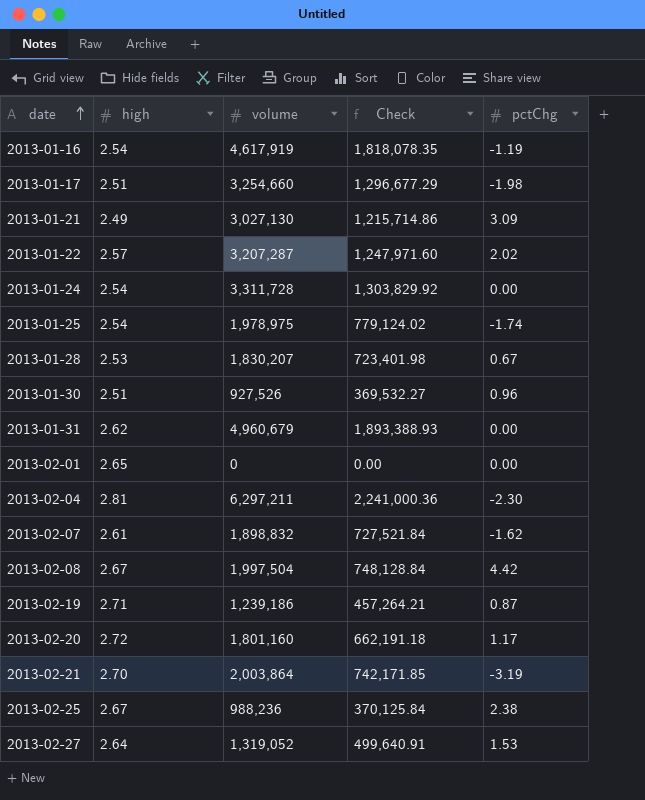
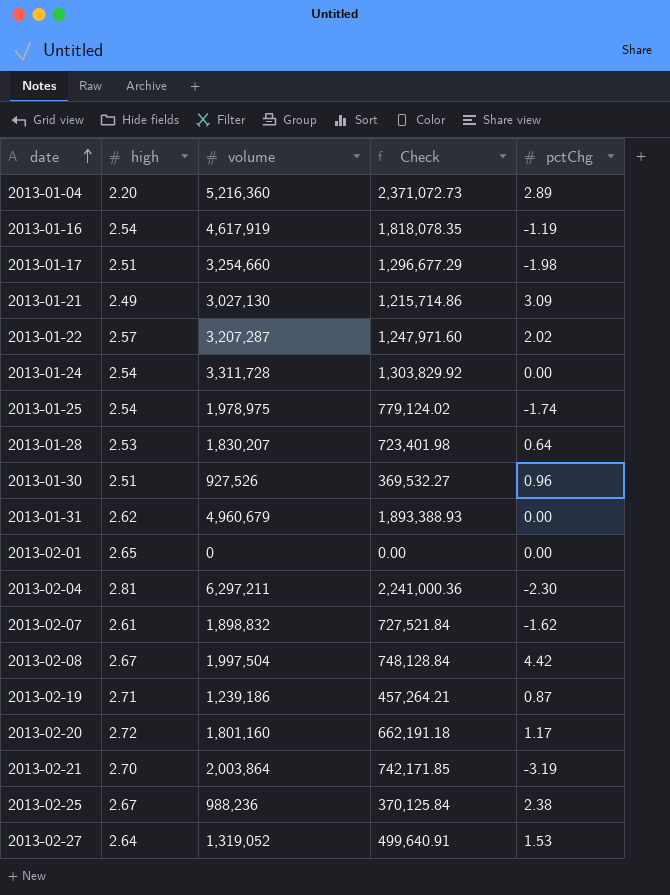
row 2013-01-04: none -> 2.20 | 5,216,360 | 2,371,072.73 | 2.89
2013-01-28 | pctChg: 0.67 -> 0.64

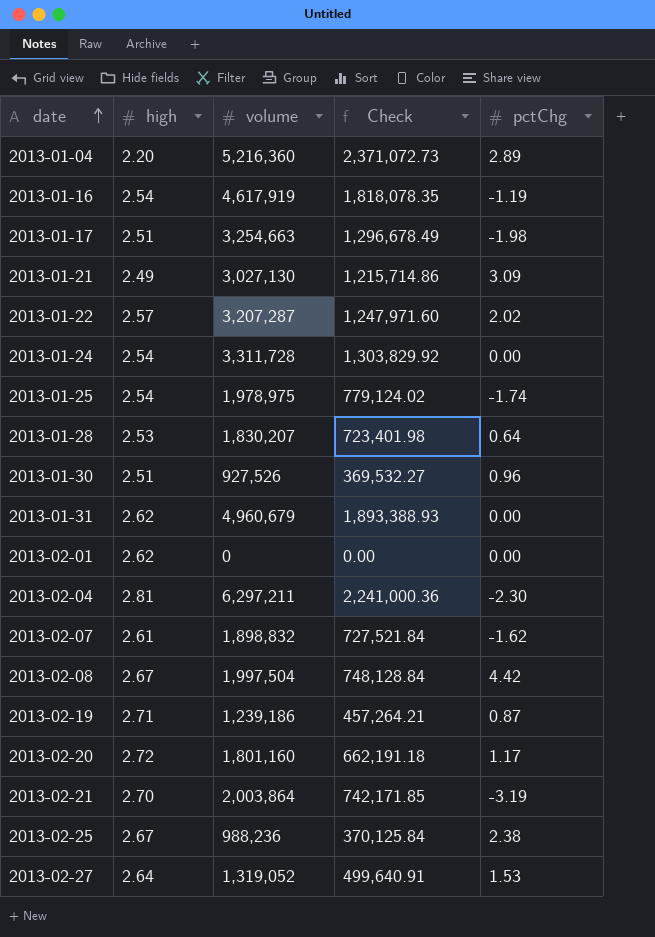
2013-01-17 | volume: 3,254,660 -> 3,254,663
2013-01-17 | Check: 1,296,677.29 -> 1,296,678.49
2013-02-01 | high: 2.65 -> 2.62

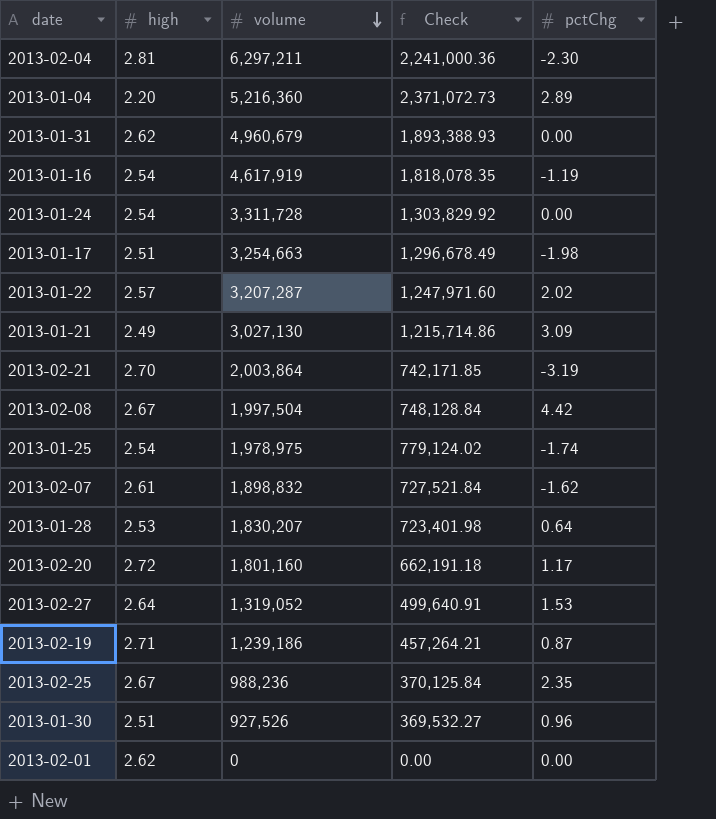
row order: date ascending -> volume descending
2013-02-25 | pctChg: 2.38 -> 2.35

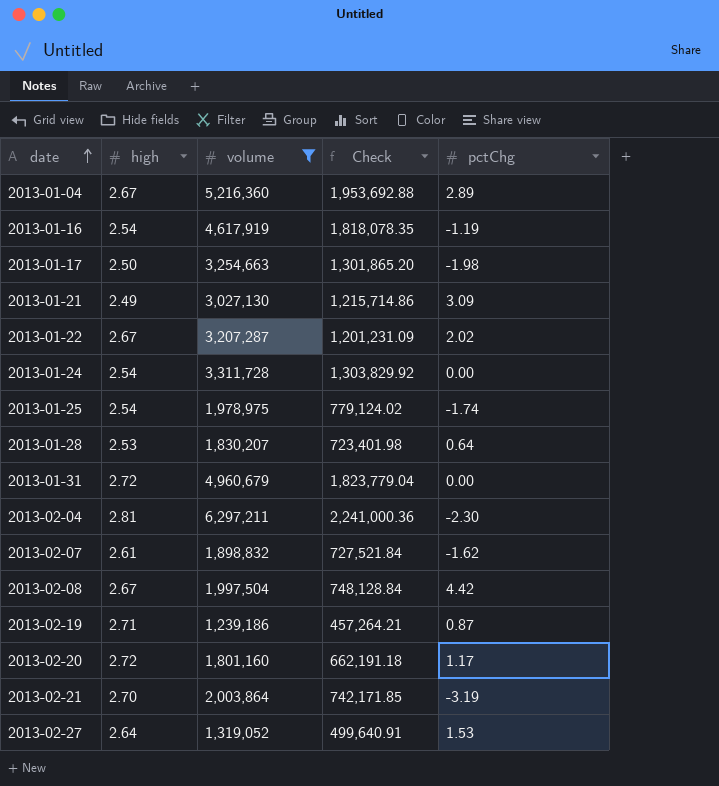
filter: none -> volume >= 1,239,186
row order: volume descending -> date ascending
2013-01-04 | high: 2.20 -> 2.67
2013-01-04 | Check: 2,371,072.73 -> 1,953,692.88
2013-01-17 | high: 2.51 -> 2.50
2013-01-17 | Check: 1,296,678.49 -> 1,301,865.20
2013-01-22 | high: 2.57 -> 2.67
2013-01-22 | Check: 1,247,971.60 -> 1,201,231.09
2013-01-31 | high: 2.62 -> 2.72
2013-01-31 | Check: 1,893,388.93 -> 1,823,779.04

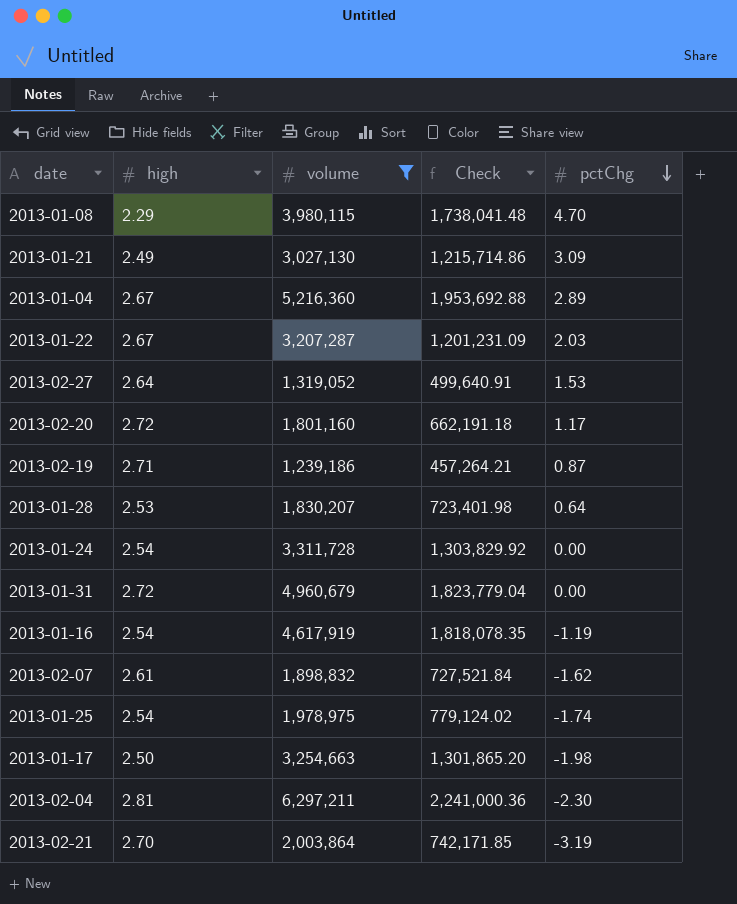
row order: date ascending -> pctChg descending
row 2013-02-08: 2.67 | 1,997,504 | 748,128.84 | 4.42 -> none
row 2013-01-08: none -> 2.29 | 3,980,115 | 1,738,041.48 | 4.70
2013-01-22 | pctChg: 2.02 -> 2.03

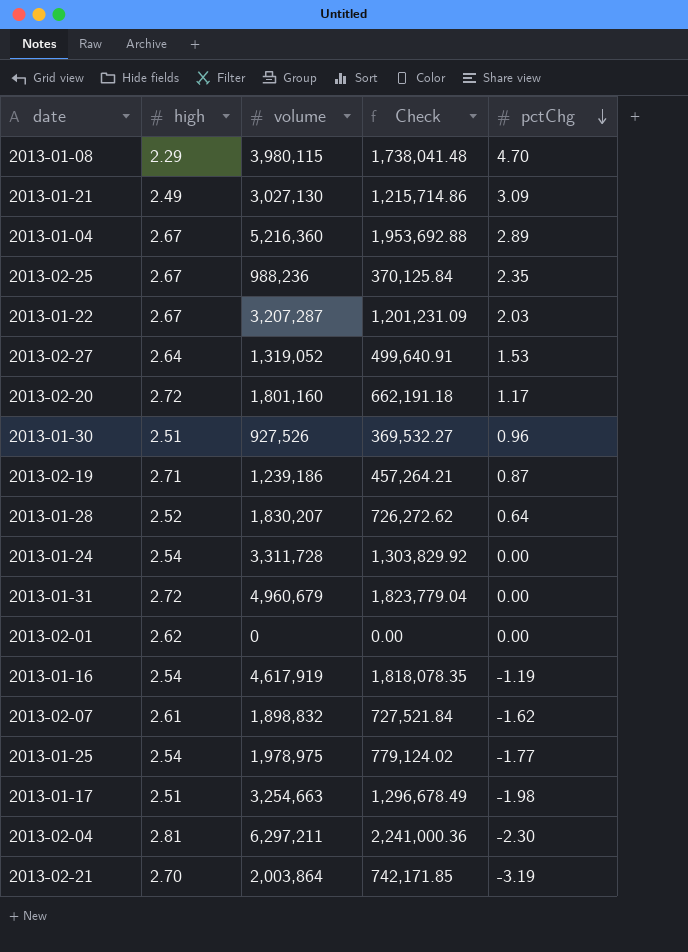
filter: volume >= 1,239,186 -> none
2013-01-28 | high: 2.53 -> 2.52
2013-01-28 | Check: 723,401.98 -> 726,272.62
2013-01-25 | pctChg: -1.74 -> -1.77
2013-01-17 | high: 2.50 -> 2.51
2013-01-17 | Check: 1,301,865.20 -> 1,296,678.49

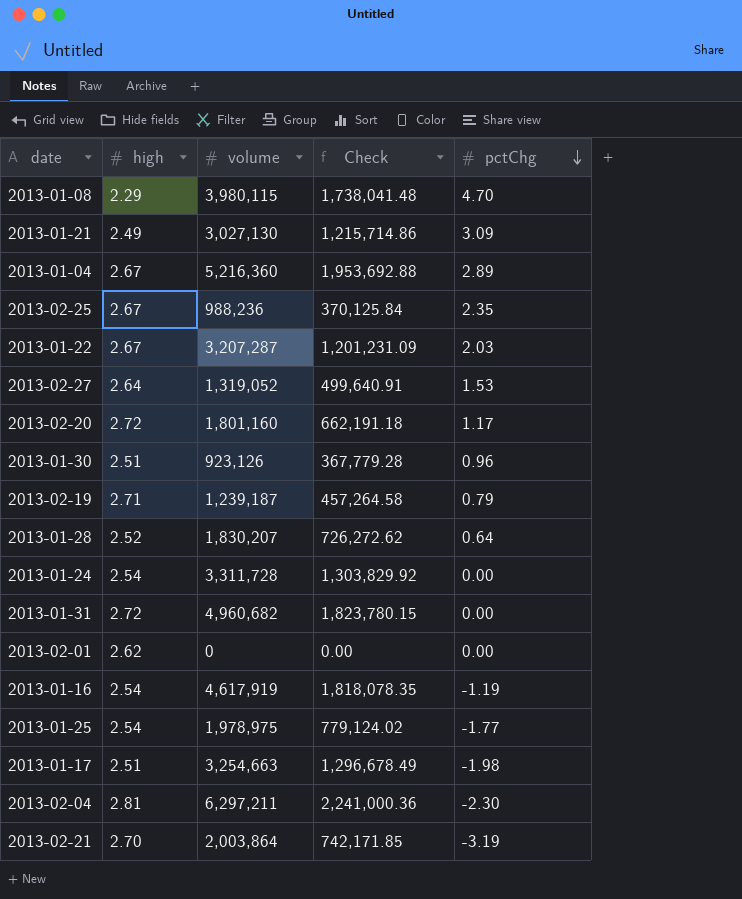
row 2013-02-07: 2.61 | 1,898,832 | 727,521.84 | -1.62 -> none
2013-01-30 | volume: 927,526 -> 923,126
2013-01-30 | Check: 369,532.27 -> 367,779.28
2013-02-19 | volume: 1,239,186 -> 1,239,187
2013-02-19 | Check: 457,264.21 -> 457,264.58
2013-02-19 | pctChg: 0.87 -> 0.79
2013-01-31 | volume: 4,960,679 -> 4,960,682
2013-01-31 | Check: 1,823,779.04 -> 1,823,780.15

